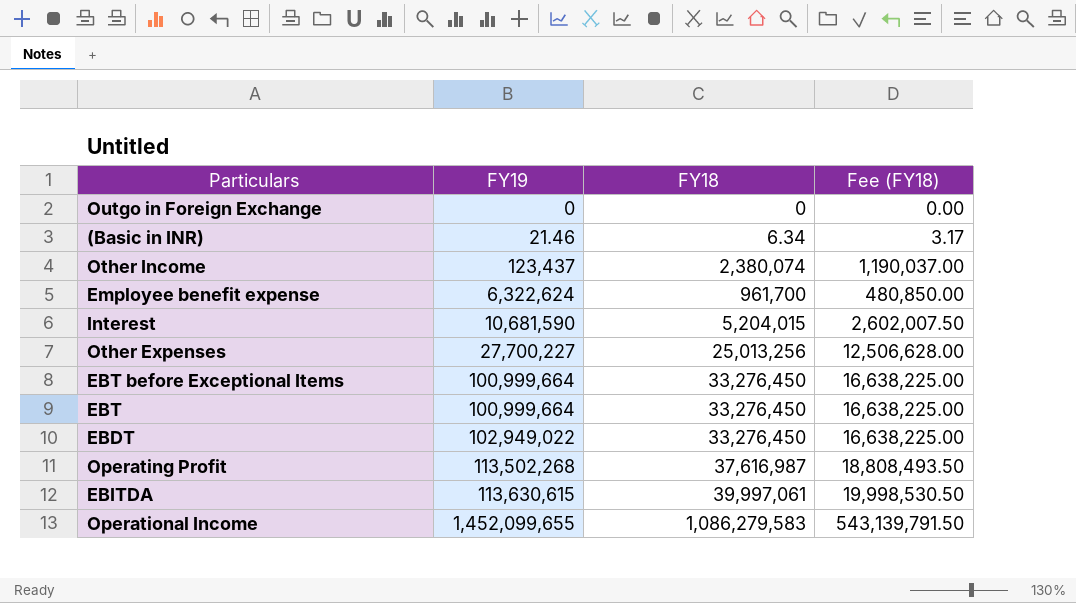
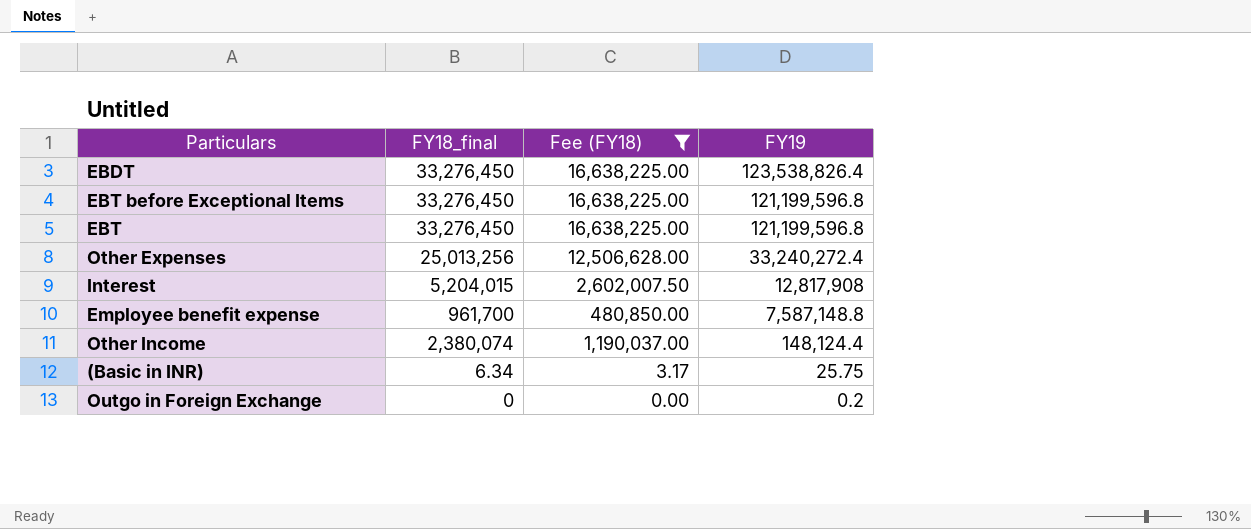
filter: none -> Fee (FY18) <= 16,638,225.00
row order: FY19 ascending -> FY19 descending
column name: FY18 -> FY18_final
column FY19 | position: 2 -> 4
EBDT | FY19: 102,949,022 -> 123,538,826.4
EBT before Exceptional Items | FY19: 100,999,664 -> 121,199,596.8
EBT | FY19: 100,999,664 -> 121,199,596.8
Other Expenses | FY19: 27,700,227 -> 33,240,272.4
Interest | FY19: 10,681,590 -> 12,817,908
Employee benefit expense | FY19: 6,322,624 -> 7,587,148.8
Other Income | FY19: 123,437 -> 148,124.4
(Basic in INR) | FY19: 21.46 -> 25.75
Outgo in Foreign Exchange | FY19: 0 -> 0.2

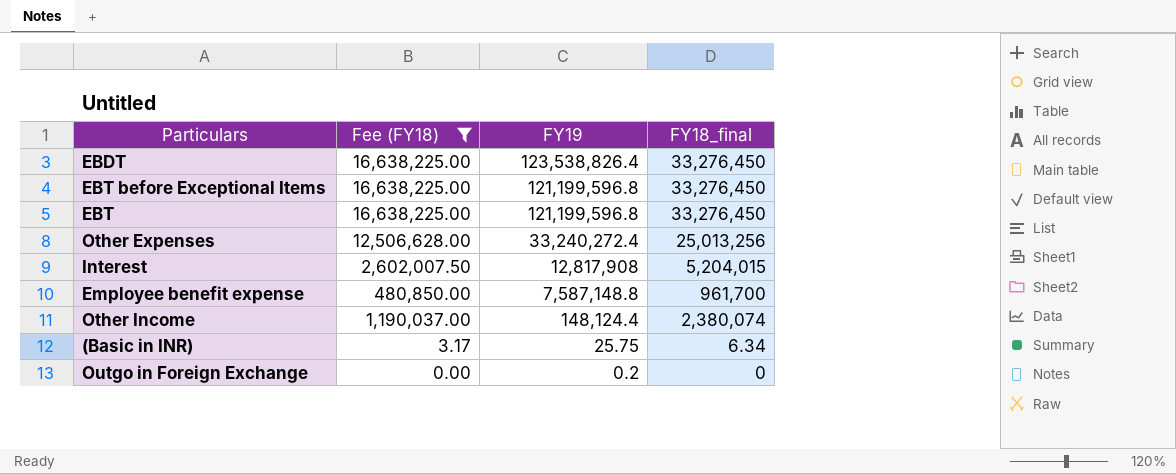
column FY18_final | position: 2 -> 4

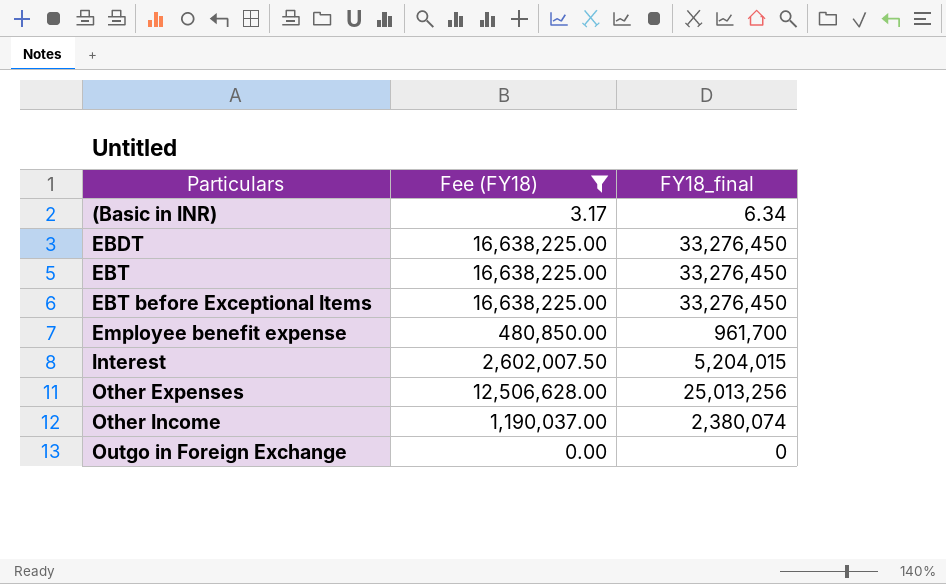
row order: FY19 descending -> Particulars ascending
column FY19 | position: 3 -> none

